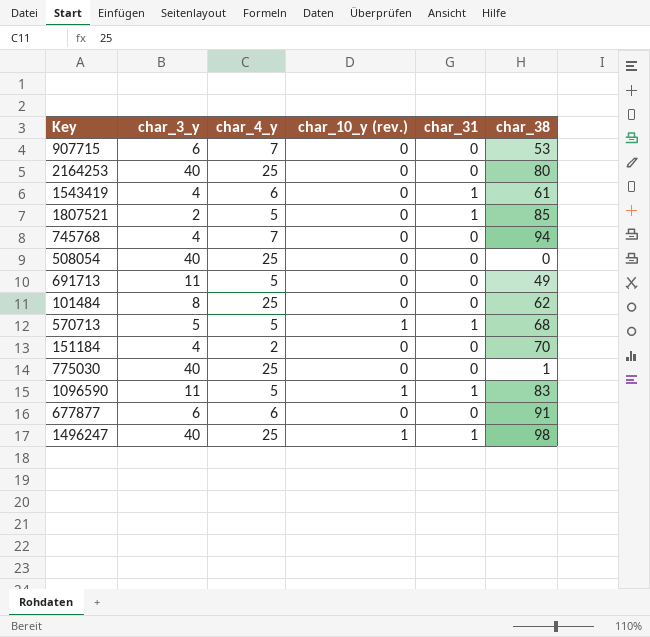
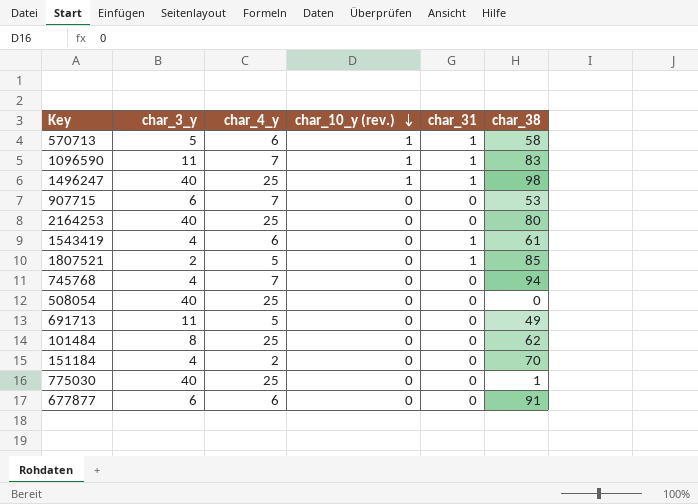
row order: none -> char_10_y (rev.) descending
570713 | char_4_y: 5 -> 6
570713 | char_38: 68 -> 58
1096590 | char_4_y: 5 -> 7

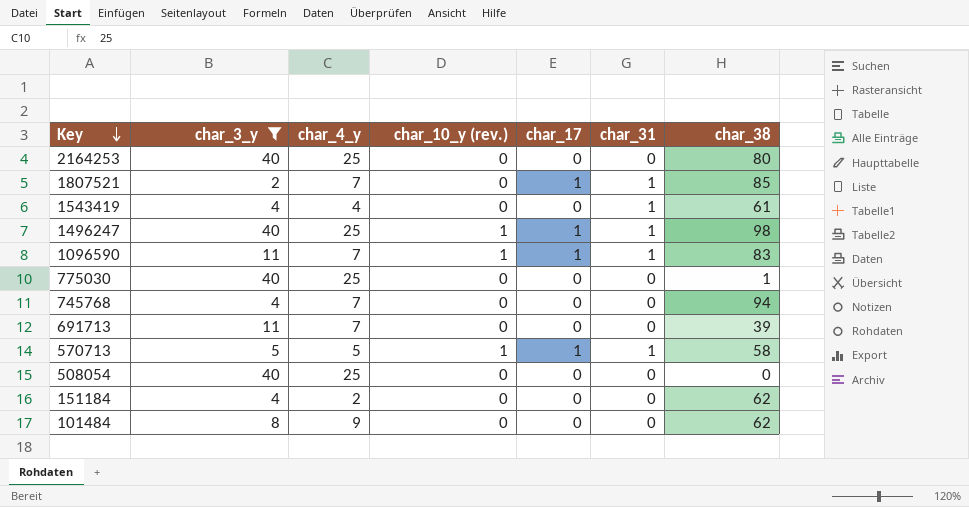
filter: none -> char_3_y != 6
row order: char_10_y (rev.) descending -> Key descending
column char_17 | position: none -> 5
1807521 | char_4_y: 5 -> 7
1543419 | char_4_y: 6 -> 4
691713 | char_4_y: 5 -> 7
691713 | char_38: 49 -> 39
570713 | char_4_y: 6 -> 5
151184 | char_38: 70 -> 62
101484 | char_4_y: 25 -> 9

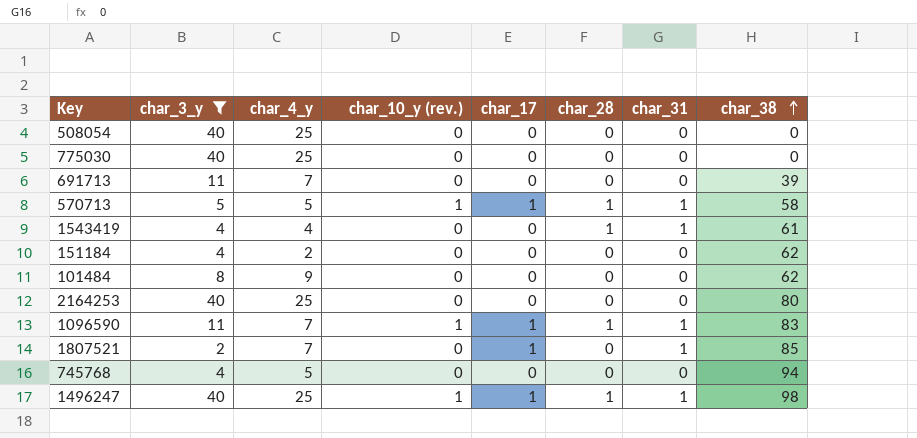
row order: Key descending -> char_38 ascending
column char_28 | position: none -> 6
775030 | char_38: 1 -> 0
745768 | char_4_y: 7 -> 5

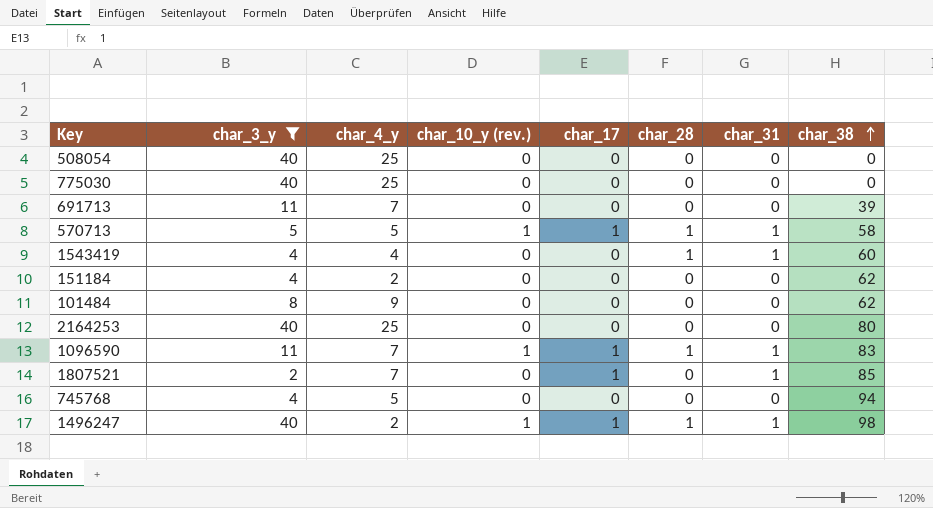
1543419 | char_38: 61 -> 60
1496247 | char_4_y: 25 -> 2

